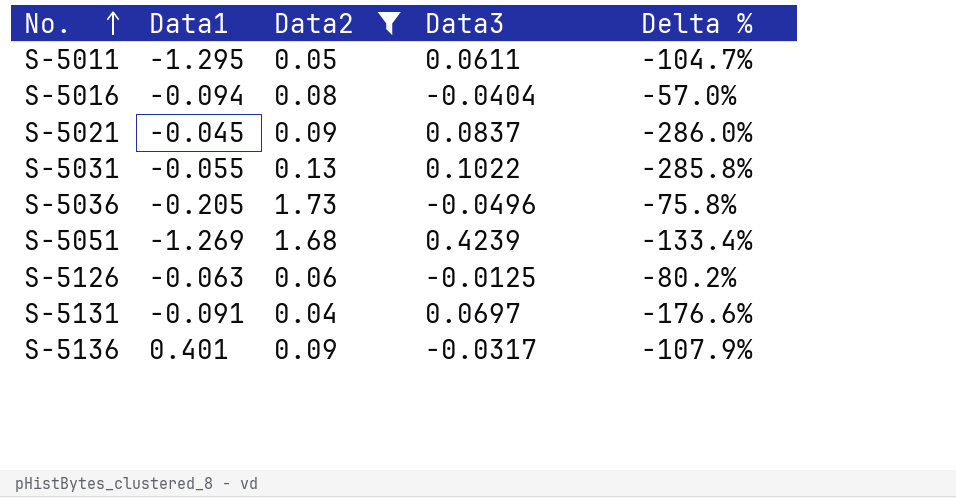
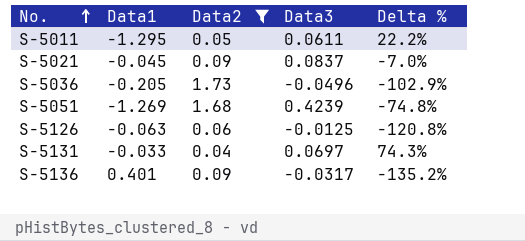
column Delta % | formula: ([Data3] - [Data1]) / [Data1] -> ([Data3] - [Data2]) / [Data2]
row S-5016: -0.094 | 0.08 | -0.0404 | -57.0% -> none
row S-5031: -0.055 | 0.13 | 0.1022 | -285.8% -> none
S-5131 | Data1: -0.091 -> -0.033

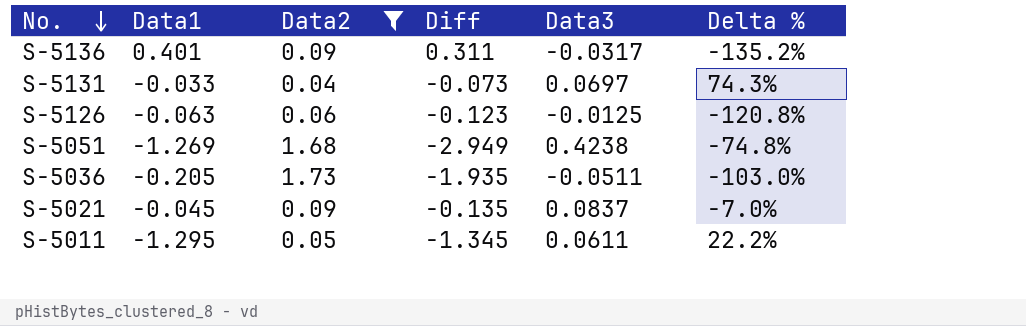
row order: No. ascending -> No. descending
column Diff | formula: none -> [Data1] - [Data2]
S-5051 | Data3: 0.4239 -> 0.4238
S-5036 | Data3: -0.0496 -> -0.0511
S-5036 | Delta %: -102.9% -> -103.0%

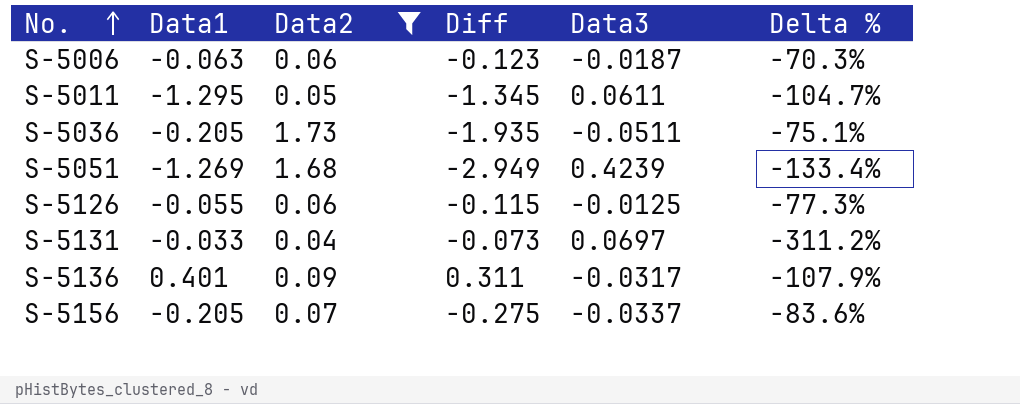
row order: No. descending -> No. ascending
column Delta % | formula: ([Data3] - [Data2]) / [Data2] -> ([Data3] - [Data1]) / [Data1]
row S-5021: -0.045 | 0.09 | -0.135 | 0.0837 | -7.0% -> none
row S-5006: none -> -0.063 | 0.06 | -0.123 | -0.0187 | -70.3%
S-5051 | Data3: 0.4238 -> 0.4239
S-5126 | Data1: -0.063 -> -0.055
S-5126 | Diff: -0.123 -> -0.115
row S-5156: none -> -0.205 | 0.07 | -0.275 | -0.0337 | -83.6%

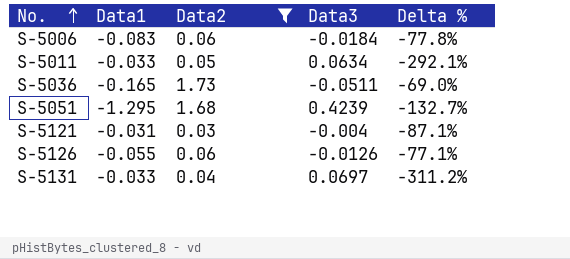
column Diff | formula: [Data1] - [Data2] -> none
row S-5136: 0.401 | 0.09 | 0.311 | -0.0317 | -107.9% -> none
row S-5156: -0.205 | 0.07 | -0.275 | -0.0337 | -83.6% -> none
S-5006 | Data1: -0.063 -> -0.083
S-5006 | Data3: -0.0187 -> -0.0184
S-5006 | Delta %: -70.3% -> -77.8%
S-5011 | Data1: -1.295 -> -0.033
S-5011 | Data3: 0.0611 -> 0.0634
S-5011 | Delta %: -104.7% -> -292.1%
S-5036 | Data1: -0.205 -> -0.165
S-5036 | Delta %: -75.1% -> -69.0%
S-5051 | Data1: -1.269 -> -1.295
S-5051 | Delta %: -133.4% -> -132.7%
row S-5121: none -> -0.031 | 0.03 | -0.004 | -87.1%
S-5126 | Data3: -0.0125 -> -0.0126
S-5126 | Delta %: -77.3% -> -77.1%

